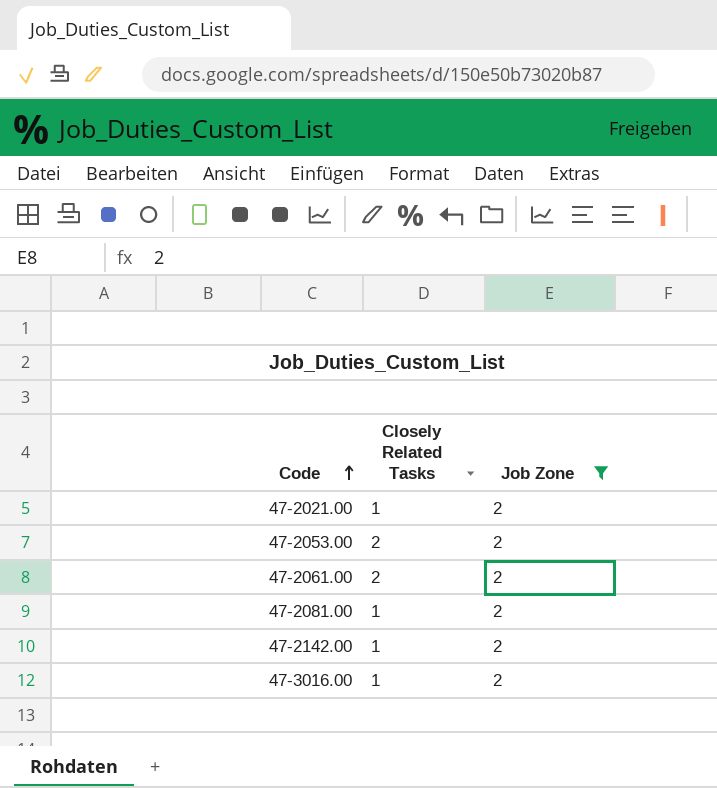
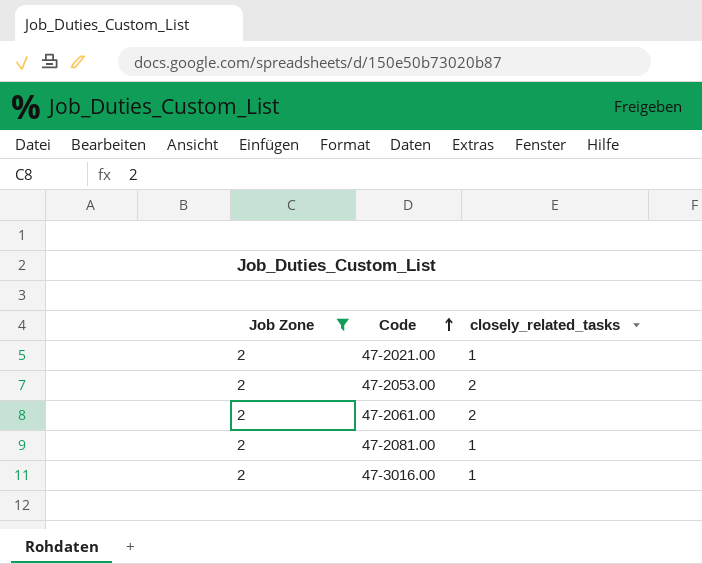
column Job Zone | position: 3 -> 1
column name: Closely Related Tasks -> closely_related_tasks
row 47-2142.00: 1 | 2 -> none

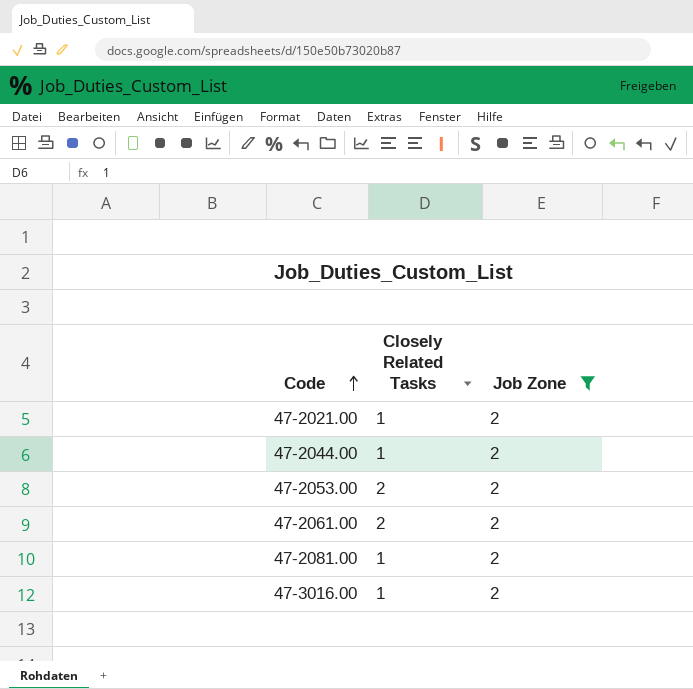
column name: closely_related_tasks -> Closely Related Tasks
column Job Zone | position: 1 -> 3
row 47-2044.00: none -> 1 | 2

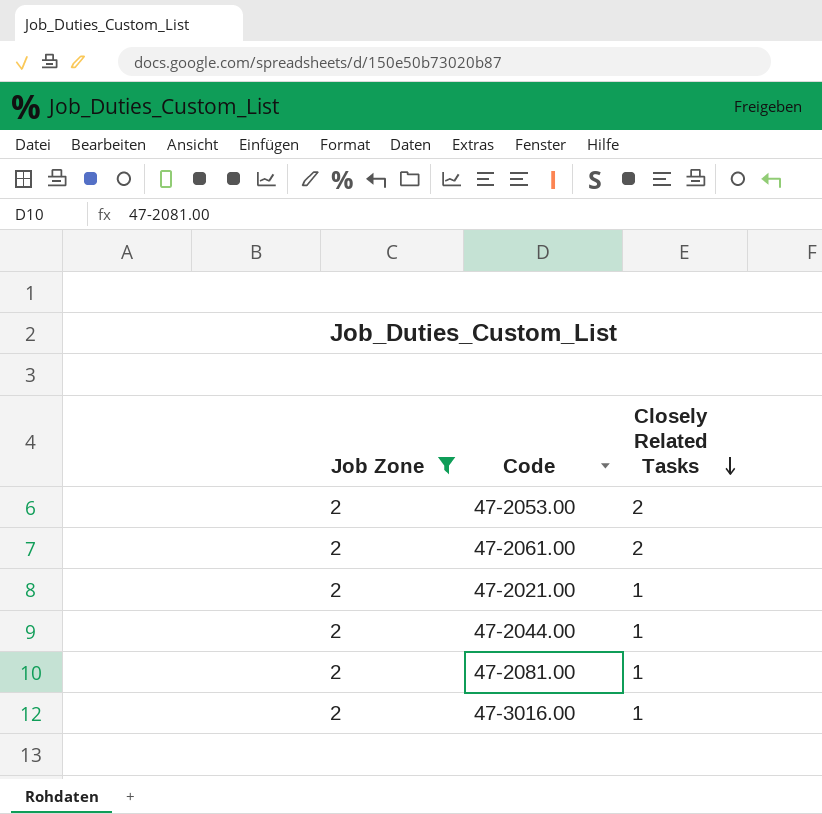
row order: Code ascending -> Closely Related Tasks descending
column Job Zone | position: 3 -> 1

